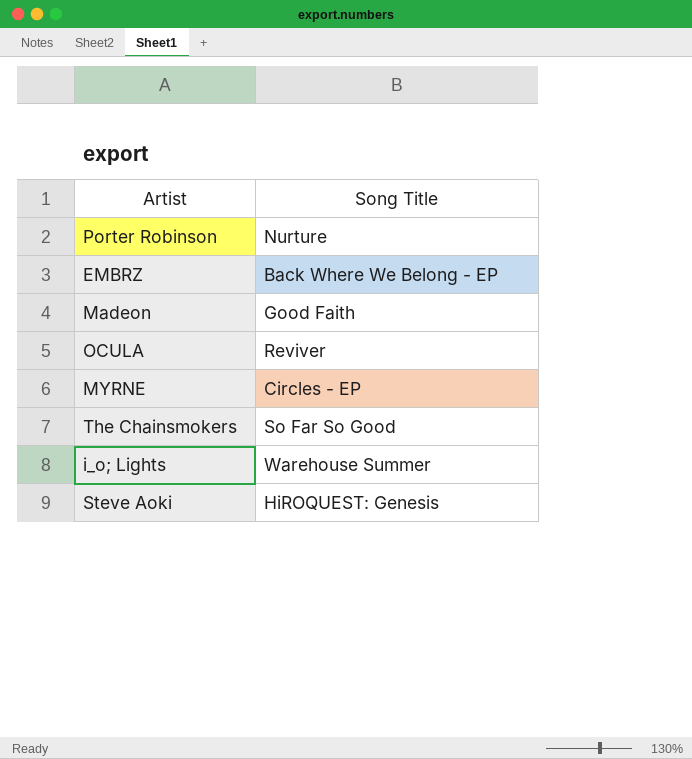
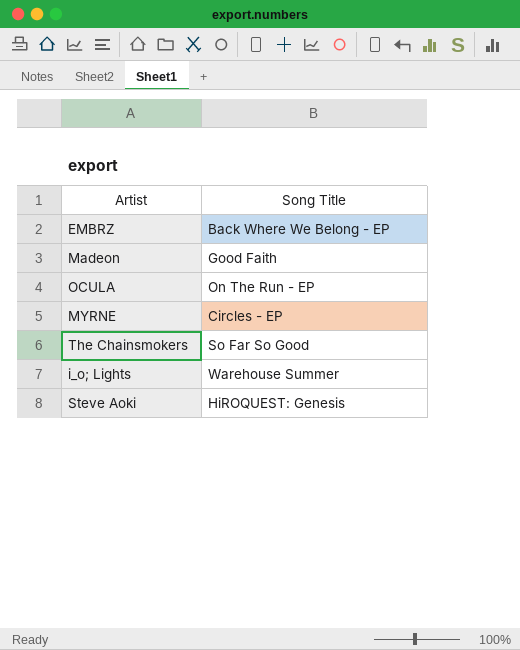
row Porter Robinson: Nurture -> none
OCULA | Song Title: Reviver -> On The Run - EP

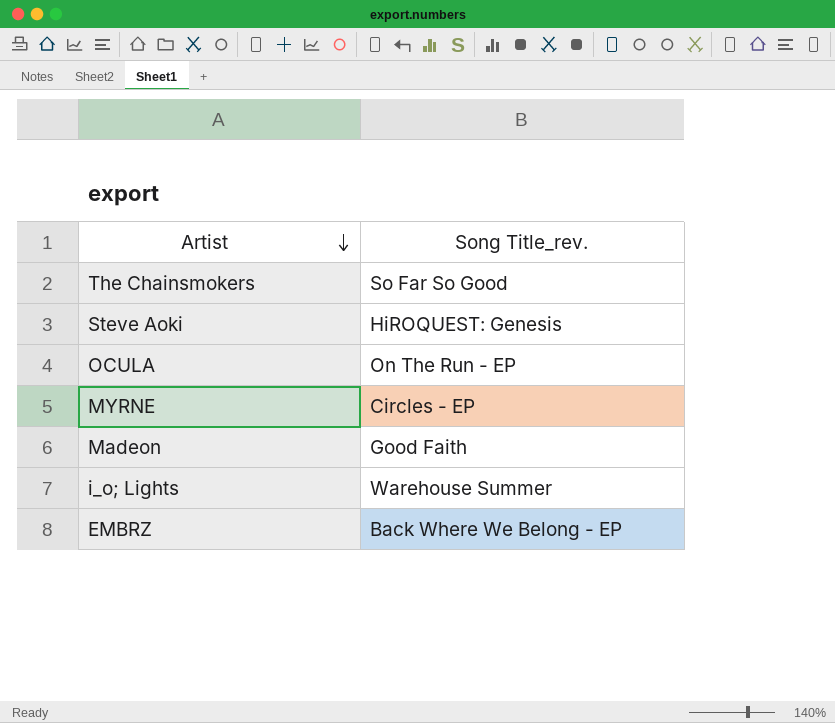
row order: none -> Artist descending
column name: Song Title -> Song Title_rev.

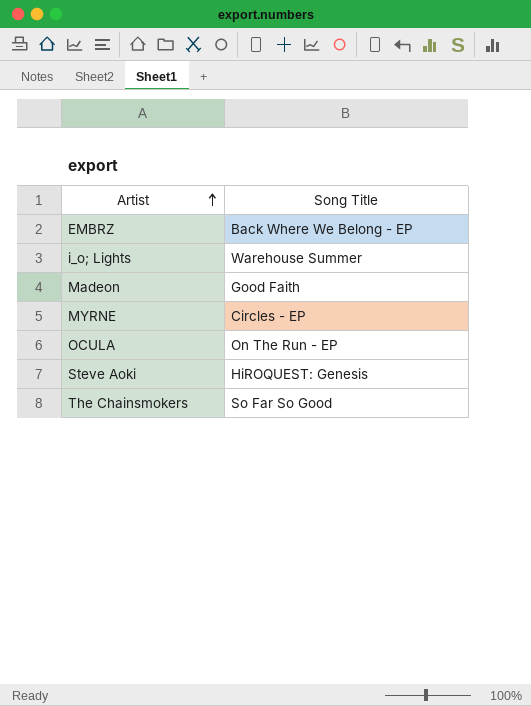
row order: Artist descending -> Artist ascending
column name: Song Title_rev. -> Song Title

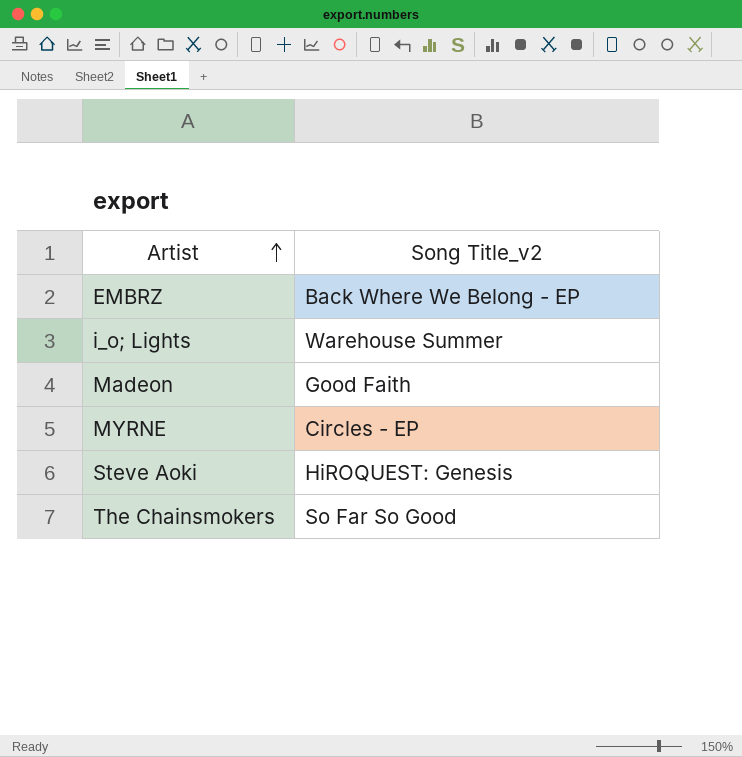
column name: Song Title -> Song Title_v2
row OCULA: On The Run - EP -> none

